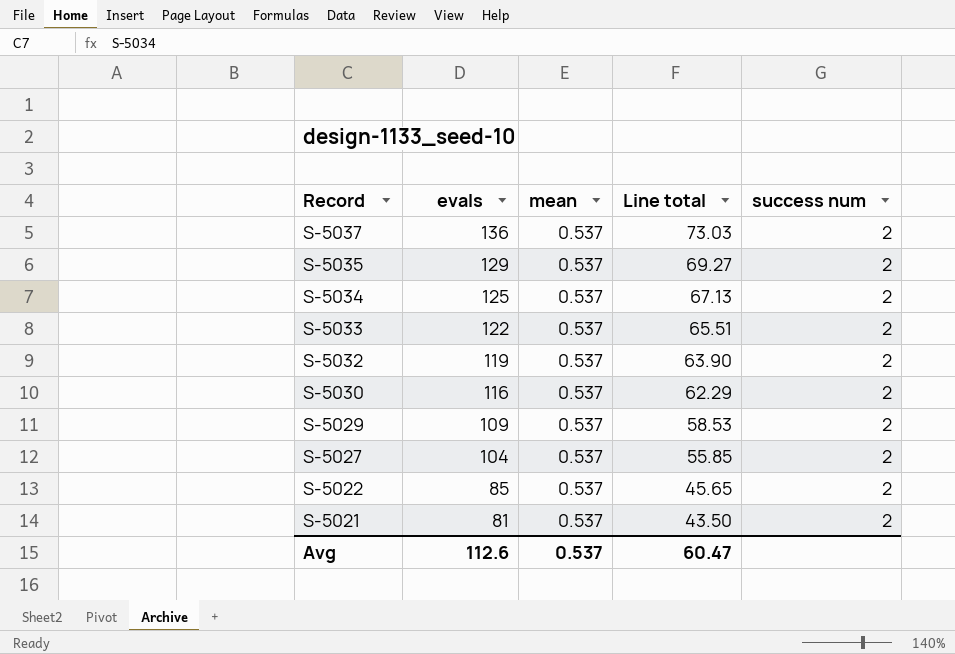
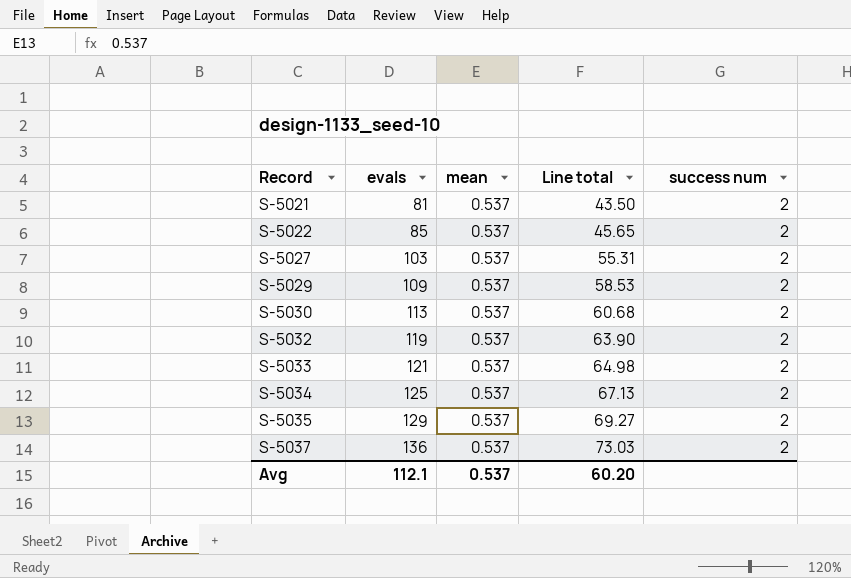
row order: Record descending -> Record ascending
S-5027 | evals: 104 -> 103
S-5027 | Line total: 55.85 -> 55.31
S-5030 | evals: 116 -> 113
S-5030 | Line total: 62.29 -> 60.68
S-5033 | evals: 122 -> 121
S-5033 | Line total: 65.51 -> 64.98
Avg | evals: 112.6 -> 112.1
Avg | Line total: 60.47 -> 60.20

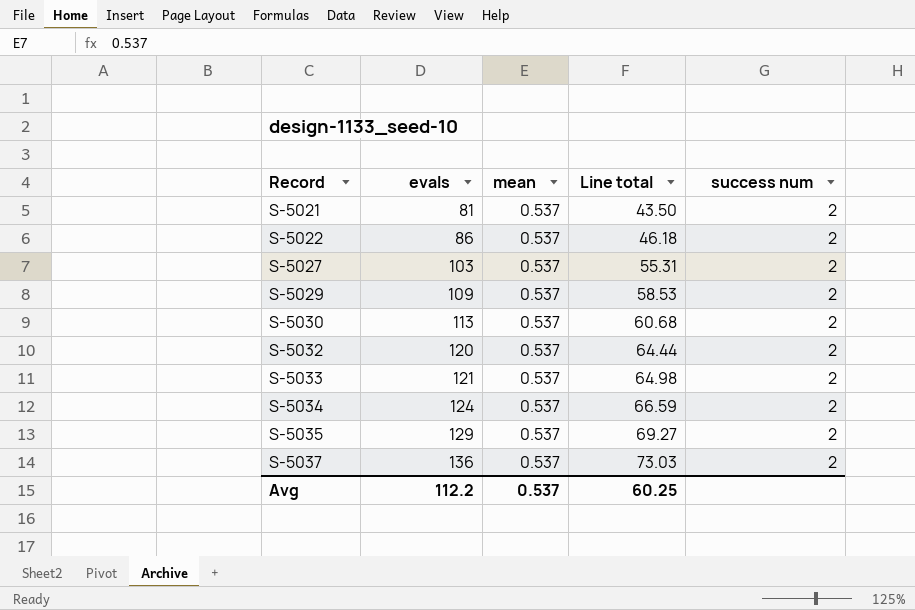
S-5022 | evals: 85 -> 86
S-5022 | Line total: 45.65 -> 46.18
S-5032 | evals: 119 -> 120
S-5032 | Line total: 63.90 -> 64.44
S-5034 | evals: 125 -> 124
S-5034 | Line total: 67.13 -> 66.59
Avg | evals: 112.1 -> 112.2
Avg | Line total: 60.20 -> 60.25

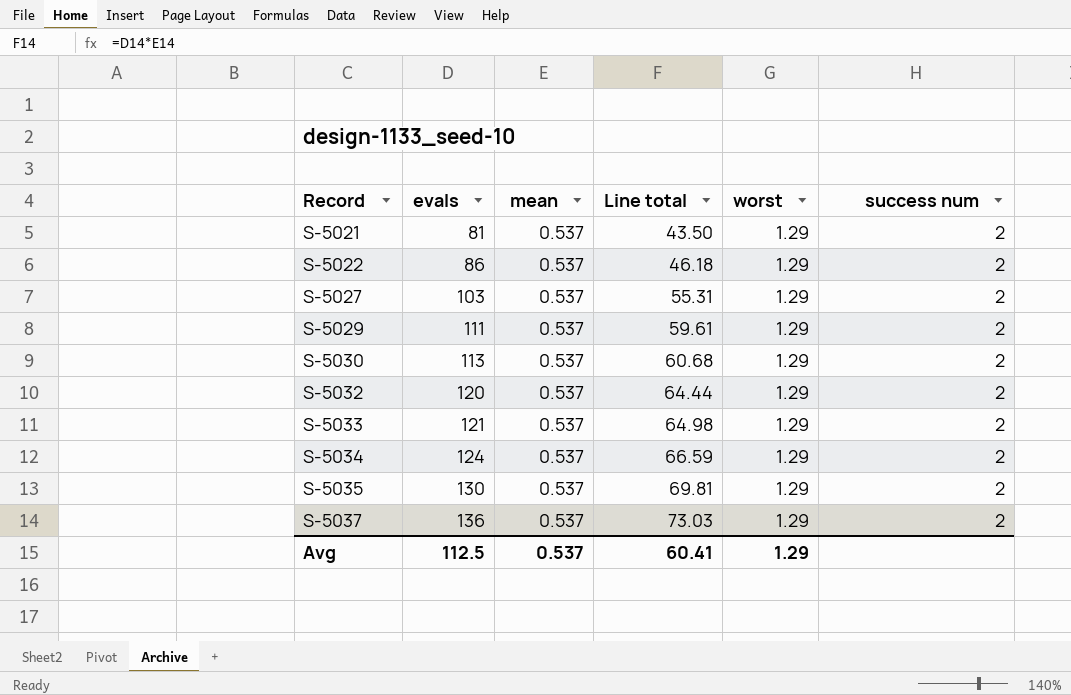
column worst | position: none -> 5
S-5029 | evals: 109 -> 111
S-5029 | Line total: 58.53 -> 59.61
S-5035 | evals: 129 -> 130
S-5035 | Line total: 69.27 -> 69.81
Avg | evals: 112.2 -> 112.5
Avg | Line total: 60.25 -> 60.41

